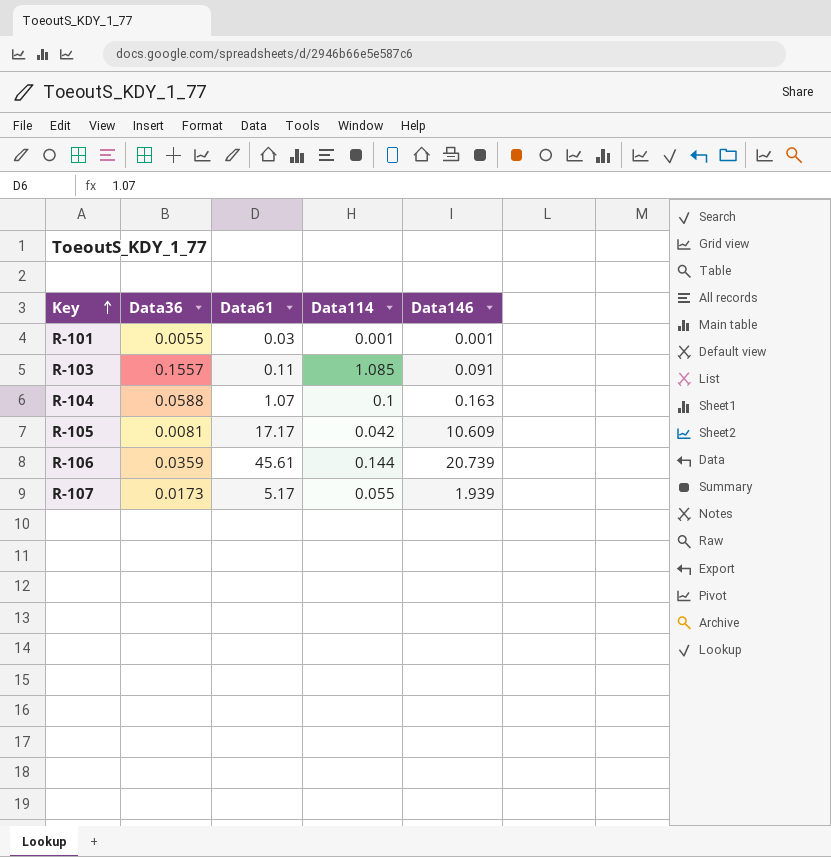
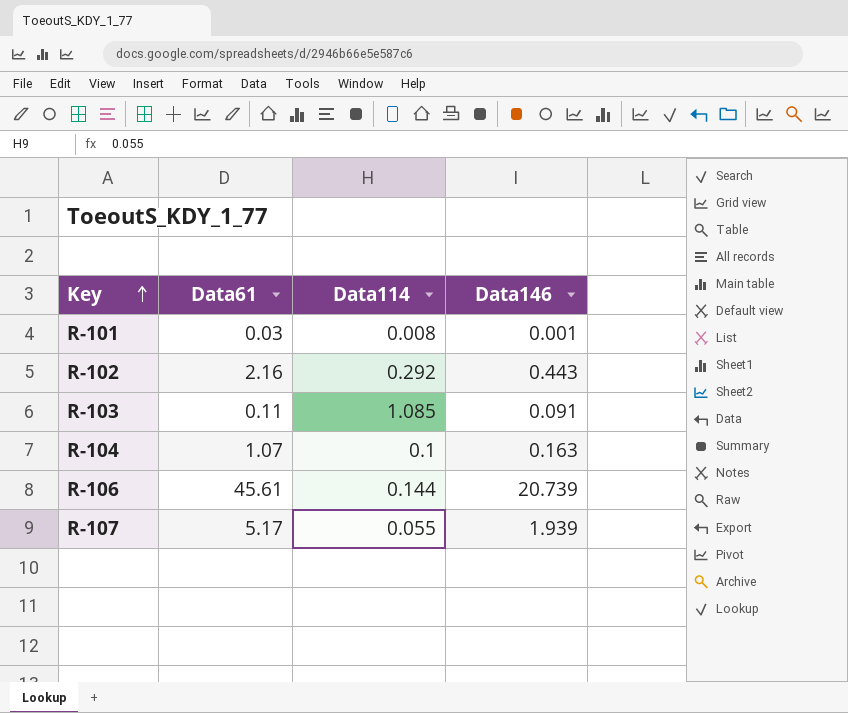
column Data36 | position: 2 -> none
row R-105: 0.0081 | 17.17 | 0.042 | 10.609 -> none
R-101 | Data114: 0.001 -> 0.008
row R-102: none -> 2.16 | 0.292 | 0.443

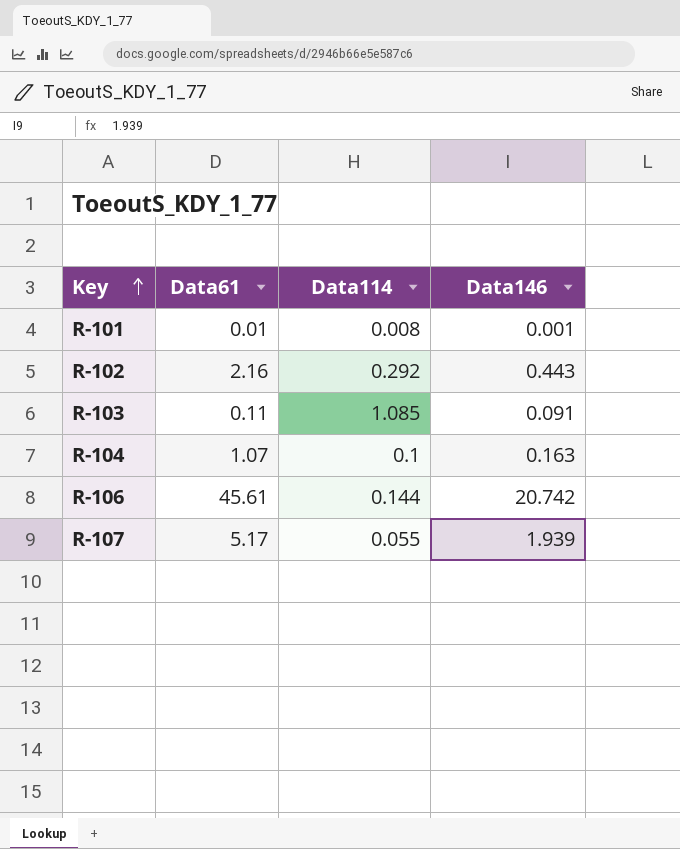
R-101 | Data61: 0.03 -> 0.01
R-106 | Data146: 20.739 -> 20.742

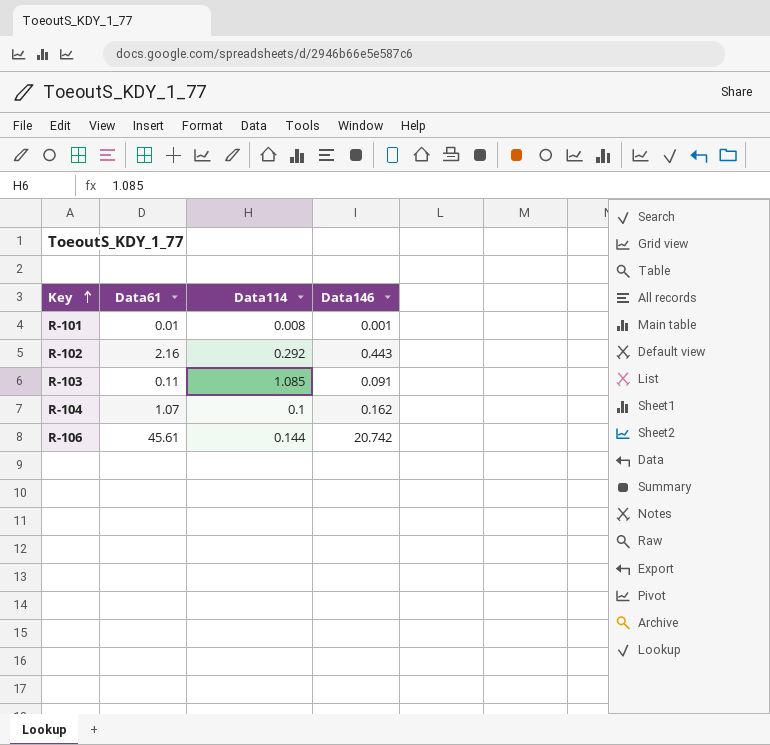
row R-107: 5.17 | 0.055 | 1.939 -> none
R-104 | Data146: 0.163 -> 0.162

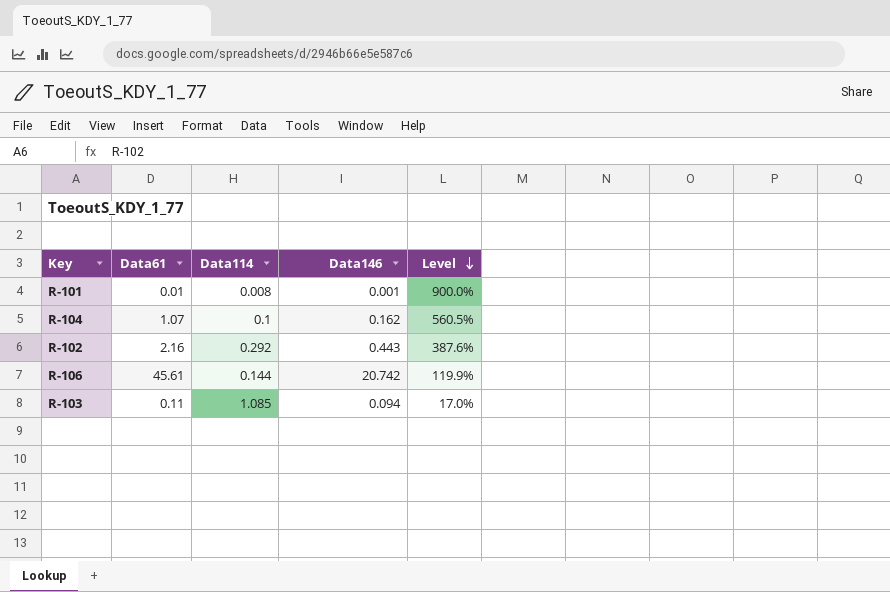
row order: Key ascending -> Level descending
column Level | formula: none -> ([Data61] - [Data146]) / [Data146]
R-103 | Data146: 0.091 -> 0.094

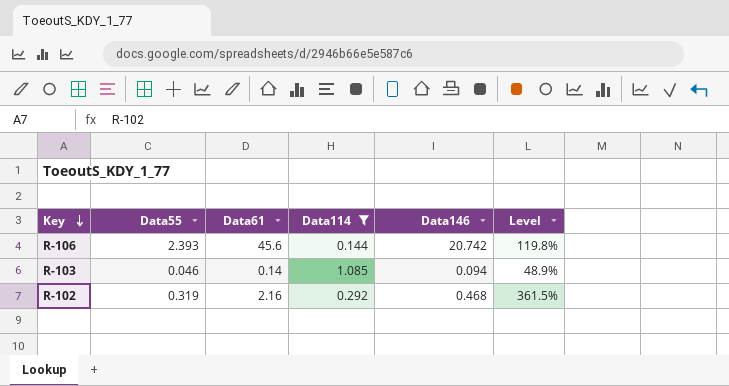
filter: none -> Data114 >= 0.144
row order: Level descending -> Key descending
column Data55 | position: none -> 2
R-106 | Data61: 45.61 -> 45.6
R-106 | Level: 119.9% -> 119.8%
R-103 | Data61: 0.11 -> 0.14
R-103 | Level: 17.0% -> 48.9%
R-102 | Data146: 0.443 -> 0.468
R-102 | Level: 387.6% -> 361.5%

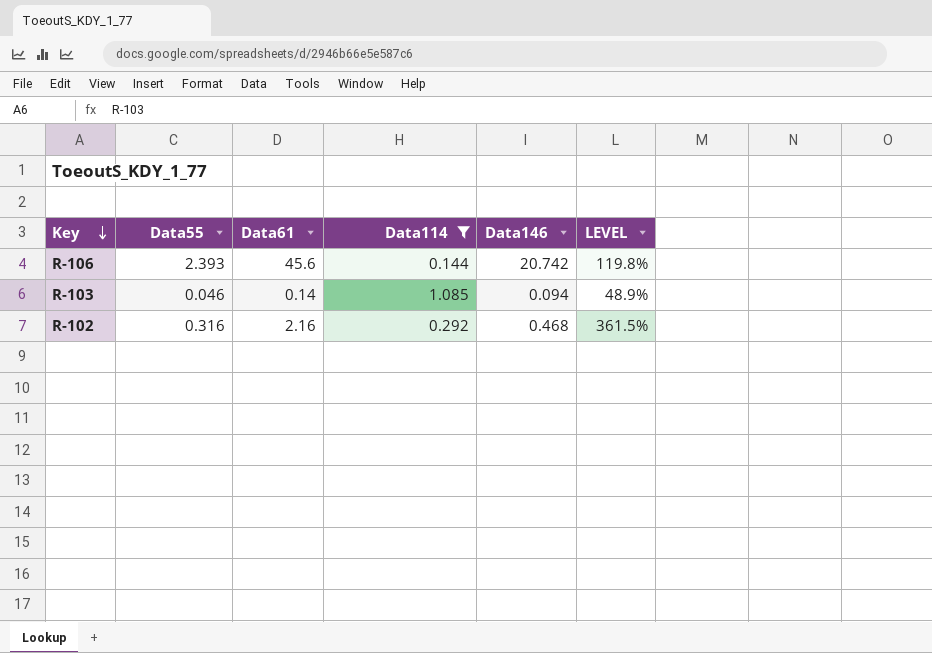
column name: Level -> LEVEL
R-102 | Data55: 0.319 -> 0.316

